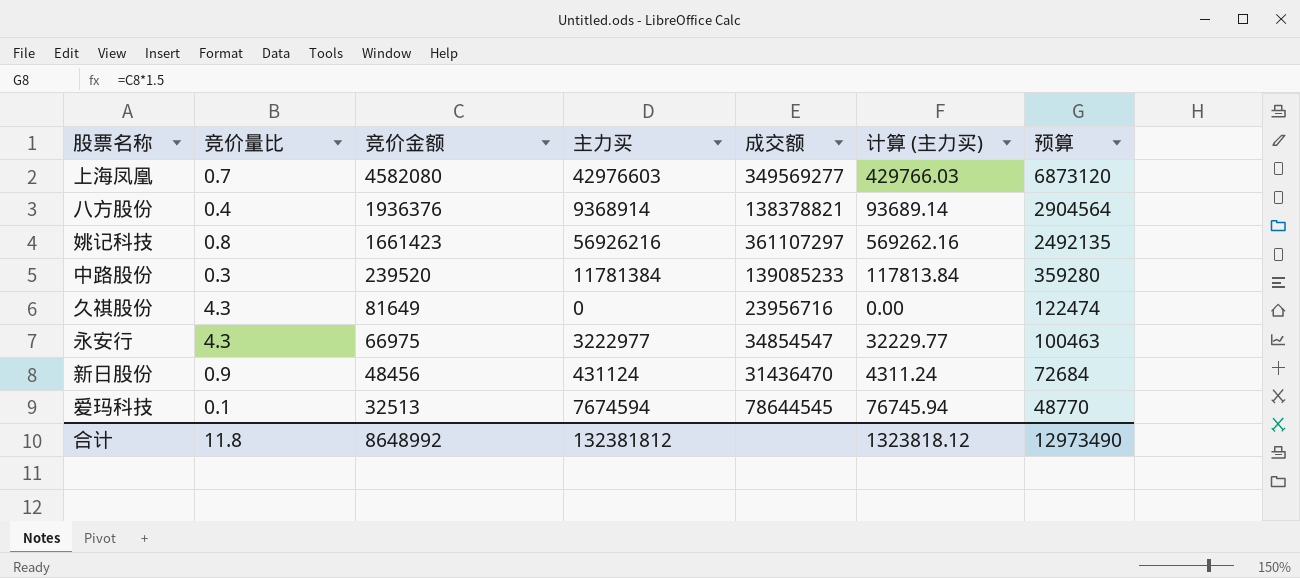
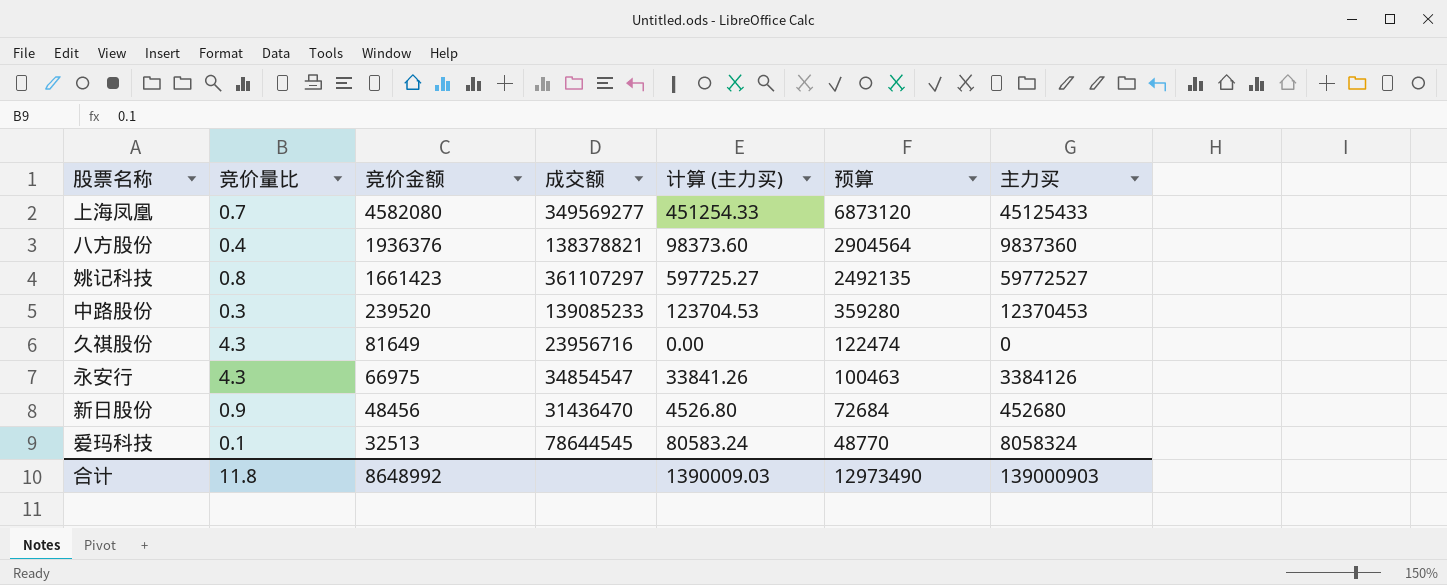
column 主力买 | position: 4 -> 7
上海凤凰 | 计算 (主力买): 429766.03 -> 451254.33
上海凤凰 | 主力买: 42976603 -> 45125433
八方股份 | 计算 (主力买): 93689.14 -> 98373.60
八方股份 | 主力买: 9368914 -> 9837360
姚记科技 | 计算 (主力买): 569262.16 -> 597725.27
姚记科技 | 主力买: 56926216 -> 59772527
中路股份 | 计算 (主力买): 117813.84 -> 123704.53
中路股份 | 主力买: 11781384 -> 12370453
永安行 | 计算 (主力买): 32229.77 -> 33841.26
永安行 | 主力买: 3222977 -> 3384126
新日股份 | 计算 (主力买): 4311.24 -> 4526.80
新日股份 | 主力买: 431124 -> 452680
爱玛科技 | 计算 (主力买): 76745.94 -> 80583.24
爱玛科技 | 主力买: 7674594 -> 8058324
合计 | 计算 (主力买): 1323818.12 -> 1390009.03
合计 | 主力买: 132381812 -> 139000903

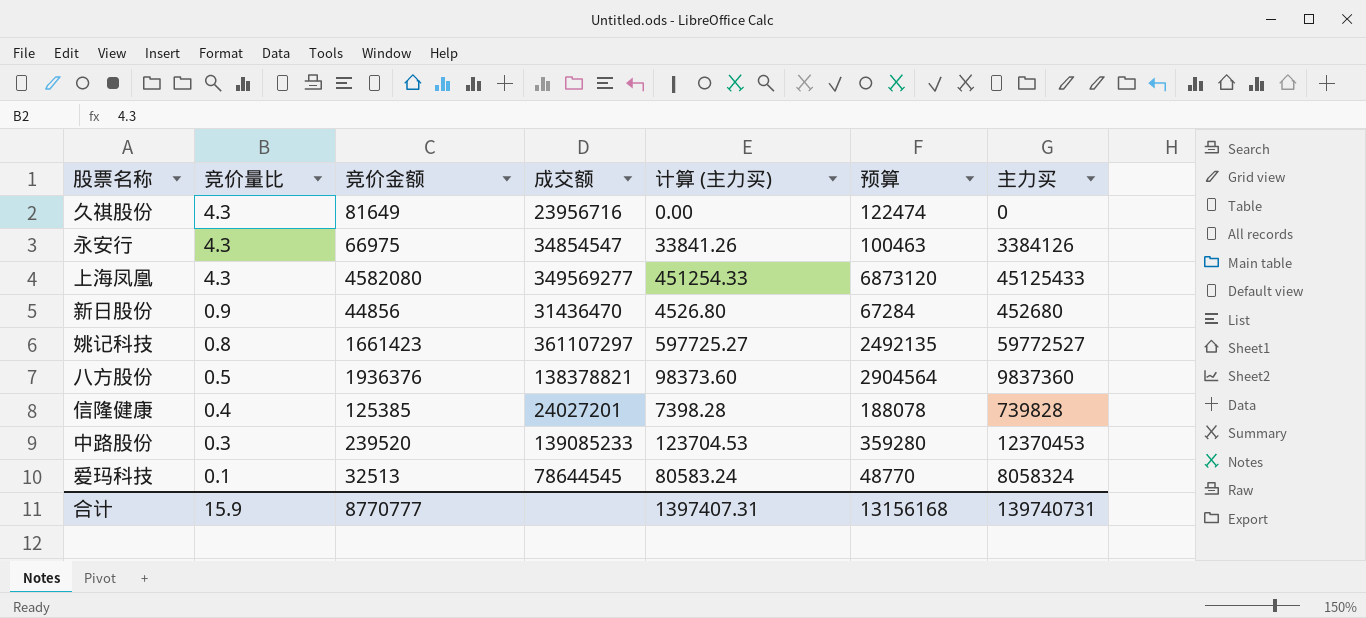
row order: 竞价金额 descending -> 竞价量比 descending
上海凤凰 | 竞价量比: 0.7 -> 4.3
新日股份 | 竞价金额: 48456 -> 44856
新日股份 | 预算: 72684 -> 67284
八方股份 | 竞价量比: 0.4 -> 0.5
row 信隆健康: none -> 0.4 | 125385 | 24027201 | 7398.28 | 188078 | 739828
合计 | 竞价量比: 11.8 -> 15.9
合计 | 竞价金额: 8648992 -> 8770777
合计 | 计算 (主力买): 1390009.03 -> 1397407.31
合计 | 预算: 12973490 -> 13156168
合计 | 主力买: 139000903 -> 139740731

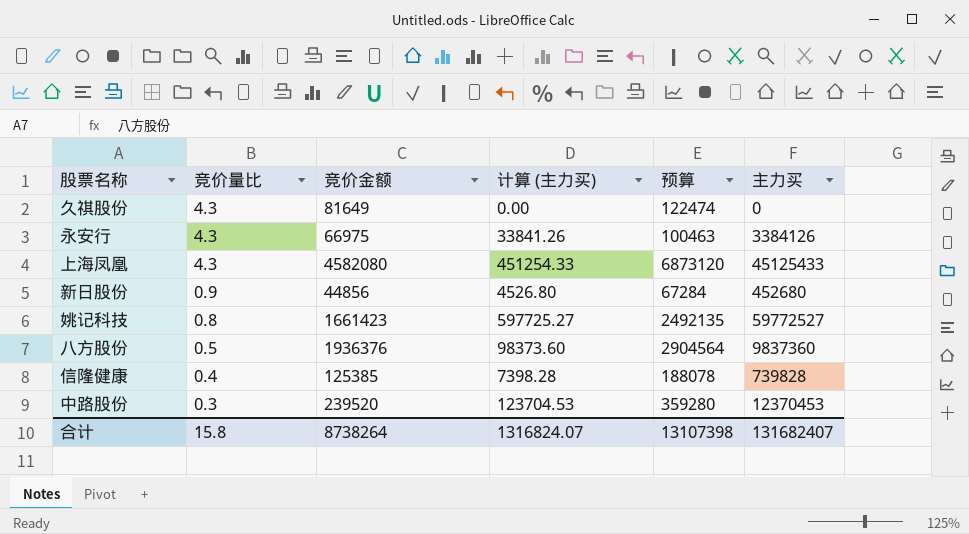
column 成交额 | position: 4 -> none
row 爱玛科技: 0.1 | 32513 | 78644545 | 80583.24 | 48770 | 8058324 -> none
合计 | 竞价量比: 15.9 -> 15.8
合计 | 竞价金额: 8770777 -> 8738264
合计 | 计算 (主力买): 1397407.31 -> 1316824.07
合计 | 预算: 13156168 -> 13107398
合计 | 主力买: 139740731 -> 131682407

